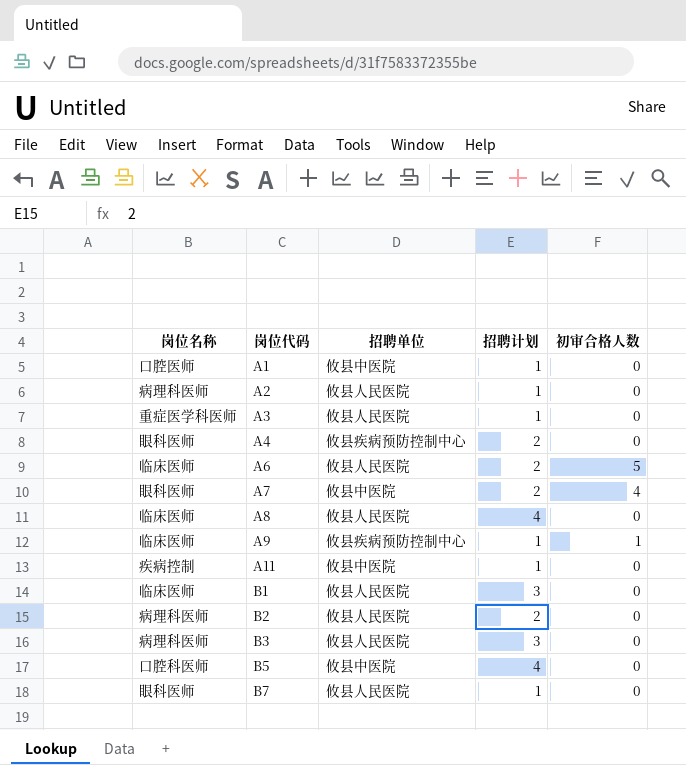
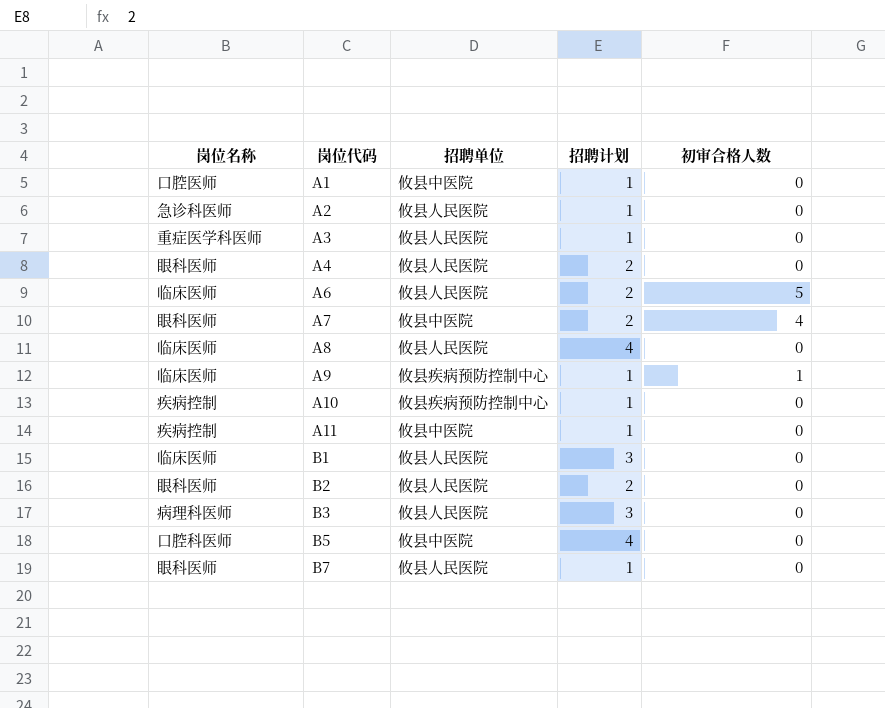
A2 | 岗位名称: 病理科医师 -> 急诊科医师
A4 | 招聘单位: 攸县疾病预防控制中心 -> 攸县人民医院
row A10: none -> 疾病控制 | 攸县疾病预防控制中心 | 1 | 0
B2 | 岗位名称: 病理科医师 -> 眼科医师

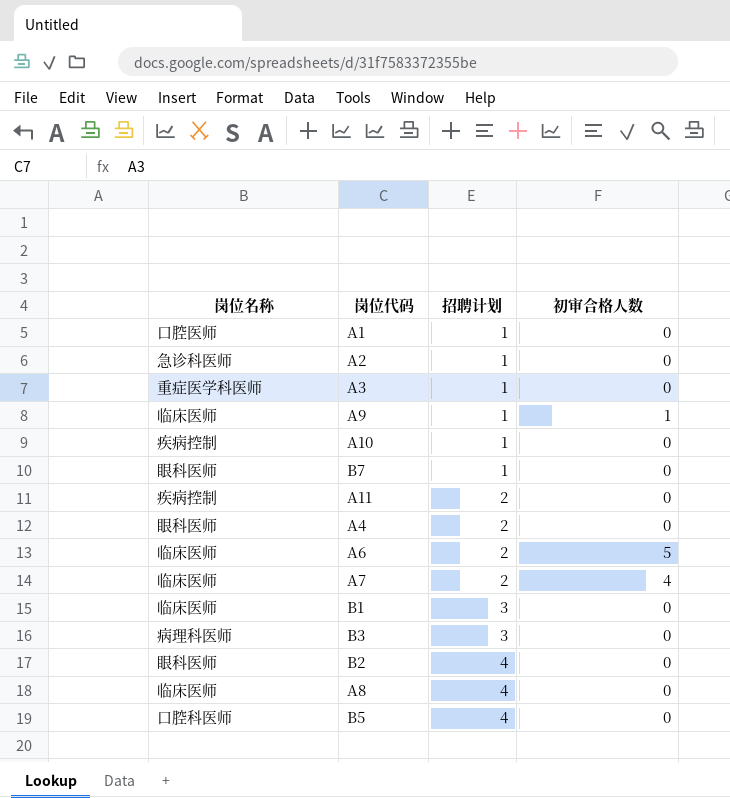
row order: 岗位代码 ascending -> 招聘计划 ascending
column 招聘单位 | position: 3 -> none
A11 | 招聘计划: 1 -> 2
A7 | 岗位名称: 眼科医师 -> 临床医师
B2 | 招聘计划: 2 -> 4

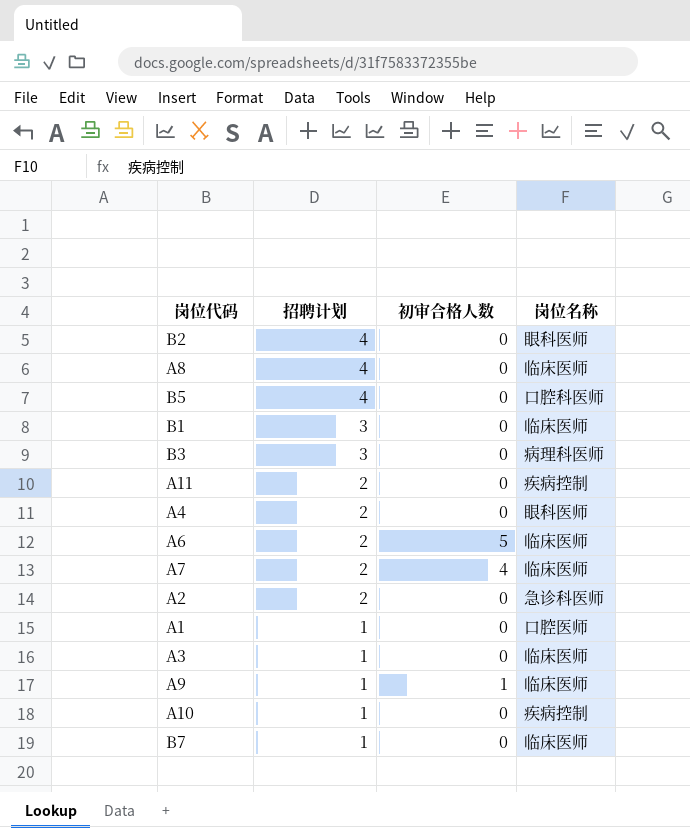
row order: 招聘计划 ascending -> 招聘计划 descending
column 岗位名称 | position: 1 -> 4
A2 | 招聘计划: 1 -> 2
A3 | 岗位名称: 重症医学科医师 -> 临床医师
B7 | 岗位名称: 眼科医师 -> 临床医师

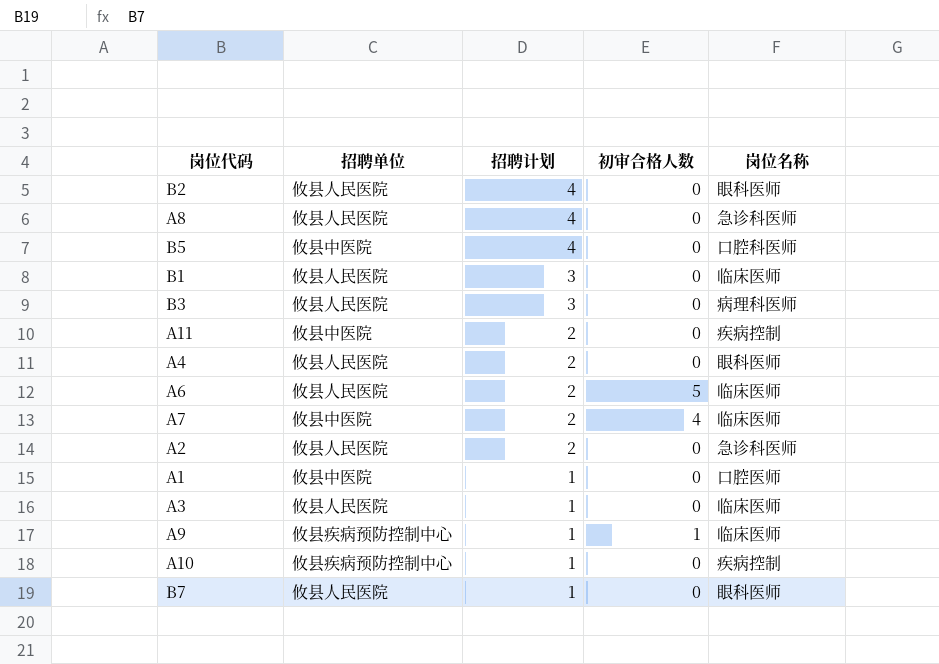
column 招聘单位 | position: none -> 2
A8 | 岗位名称: 临床医师 -> 急诊科医师
B7 | 岗位名称: 临床医师 -> 眼科医师

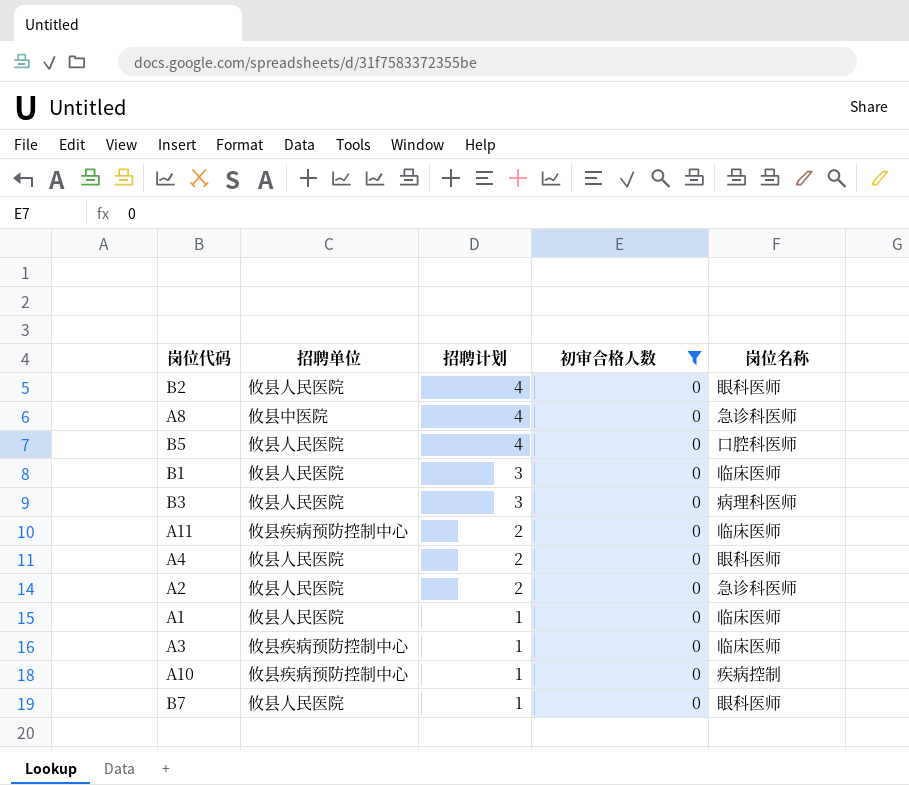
filter: none -> 初审合格人数 = 0
A8 | 招聘单位: 攸县人民医院 -> 攸县中医院
B5 | 招聘单位: 攸县中医院 -> 攸县人民医院
A11 | 招聘单位: 攸县中医院 -> 攸县疾病预防控制中心
A11 | 岗位名称: 疾病控制 -> 临床医师
A1 | 招聘单位: 攸县中医院 -> 攸县人民医院
A1 | 岗位名称: 口腔医师 -> 临床医师
A3 | 招聘单位: 攸县人民医院 -> 攸县疾病预防控制中心

